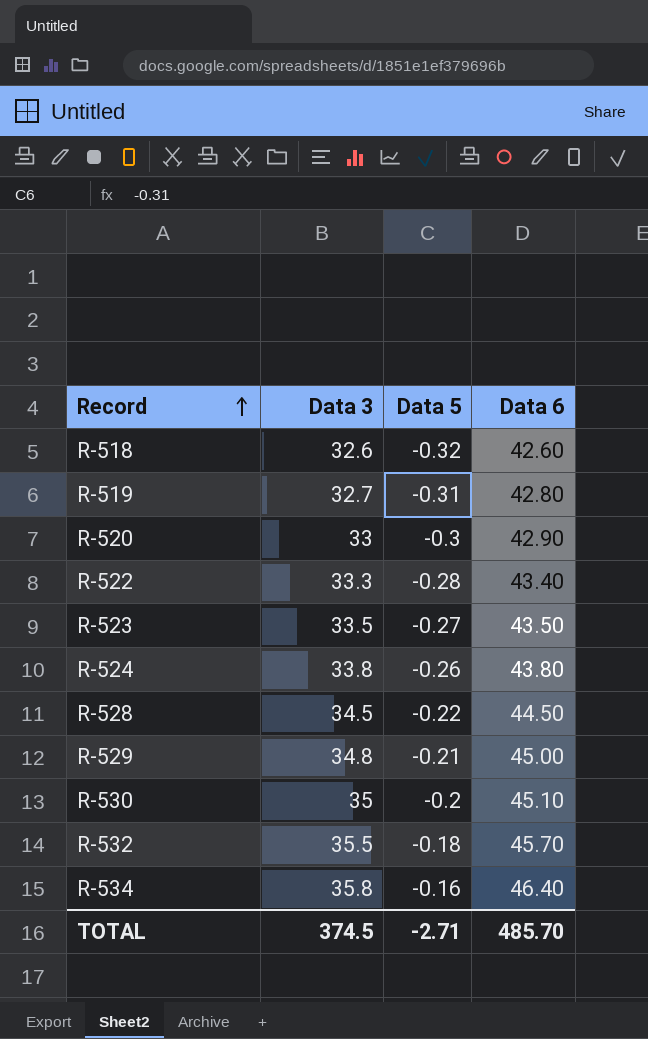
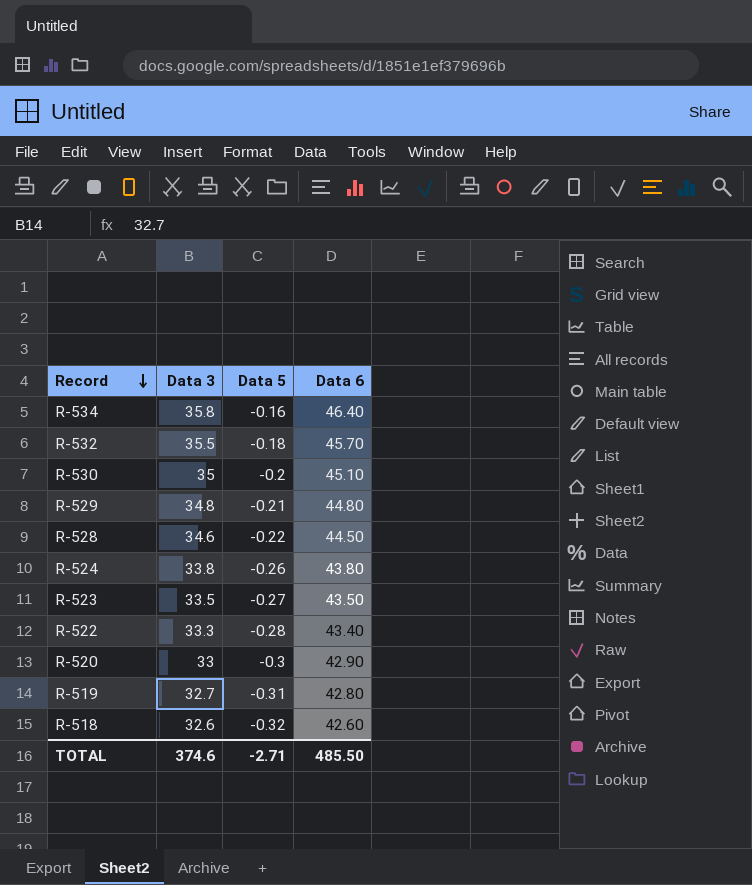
row order: Record ascending -> Record descending
R-529 | Data 6: 45.00 -> 44.80
R-528 | Data 3: 34.5 -> 34.6
TOTAL | Data 3: 374.5 -> 374.6
TOTAL | Data 6: 485.70 -> 485.50

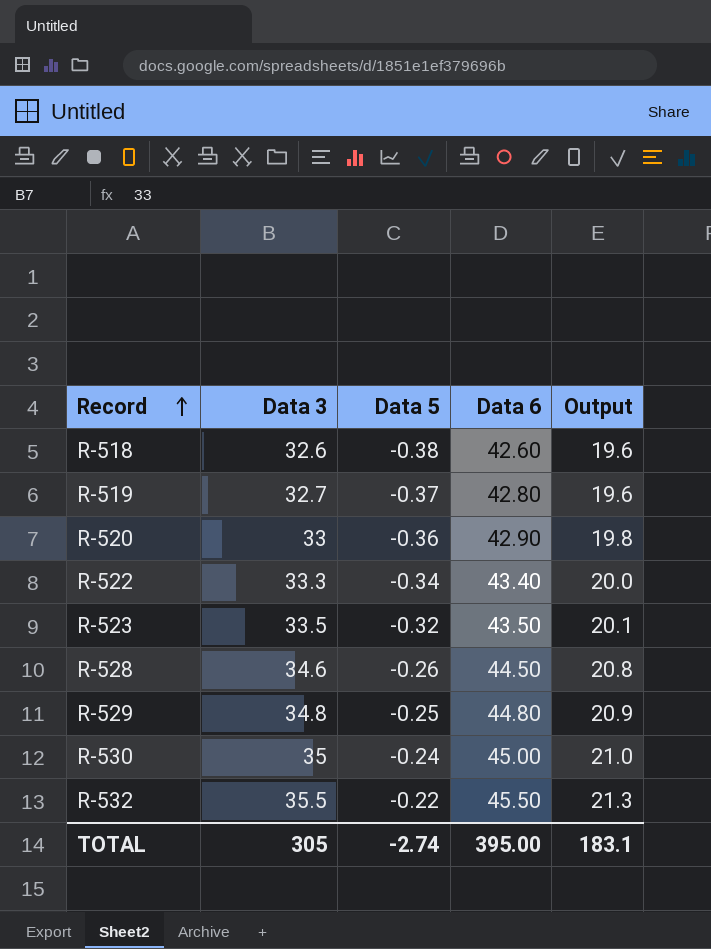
row order: Record descending -> Record ascending
column Output | formula: none -> [Data 3] * 0.6
row R-534: 35.8 | -0.16 | 46.40 -> none
row R-524: 33.8 | -0.26 | 43.80 -> none
R-518 | Data 5: -0.32 -> -0.38
R-519 | Data 5: -0.31 -> -0.37
R-520 | Data 5: -0.3 -> -0.36
R-522 | Data 5: -0.28 -> -0.34
R-523 | Data 5: -0.27 -> -0.32
R-528 | Data 5: -0.22 -> -0.26
R-529 | Data 5: -0.21 -> -0.25
R-530 | Data 5: -0.2 -> -0.24
R-530 | Data 6: 45.10 -> 45.00
R-532 | Data 5: -0.18 -> -0.22
R-532 | Data 6: 45.70 -> 45.50
TOTAL | Data 3: 374.6 -> 305
TOTAL | Data 5: -2.71 -> -2.74
TOTAL | Data 6: 485.50 -> 395.00

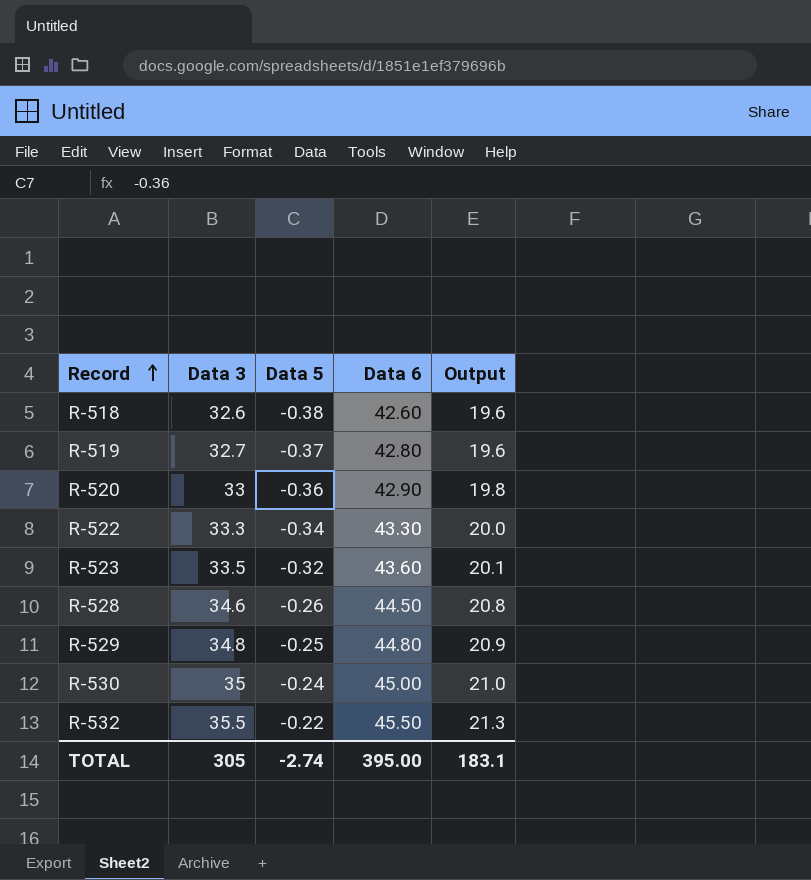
R-522 | Data 6: 43.40 -> 43.30
R-523 | Data 6: 43.50 -> 43.60

